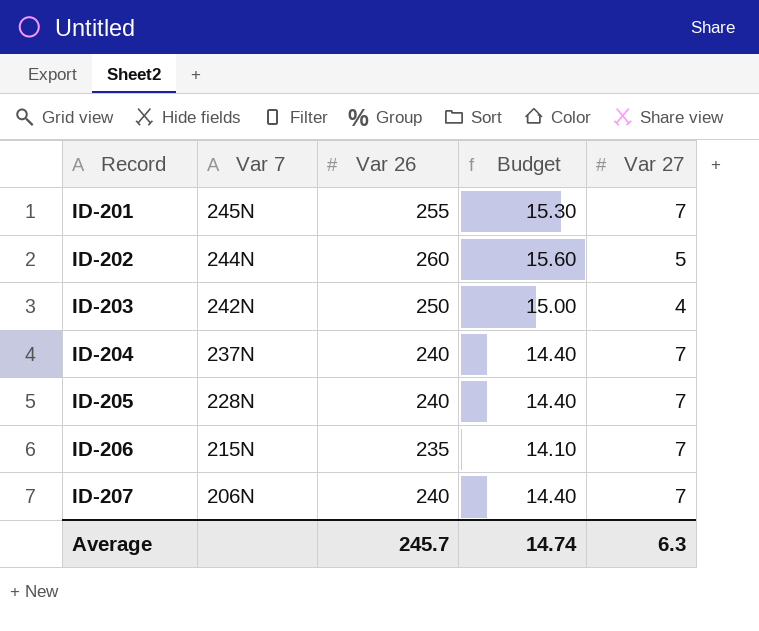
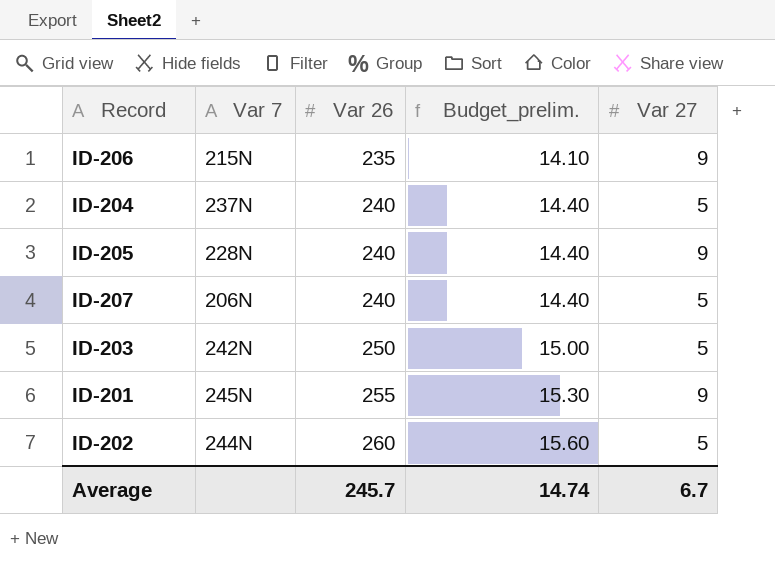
row order: Record ascending -> Var 26 ascending
column name: Budget -> Budget_prelim.
ID-206 | Var 27: 7 -> 9
ID-204 | Var 27: 7 -> 5
ID-205 | Var 27: 7 -> 9
ID-207 | Var 27: 7 -> 5
ID-203 | Var 27: 4 -> 5
ID-201 | Var 27: 7 -> 9
Average | Var 27: 6.3 -> 6.7

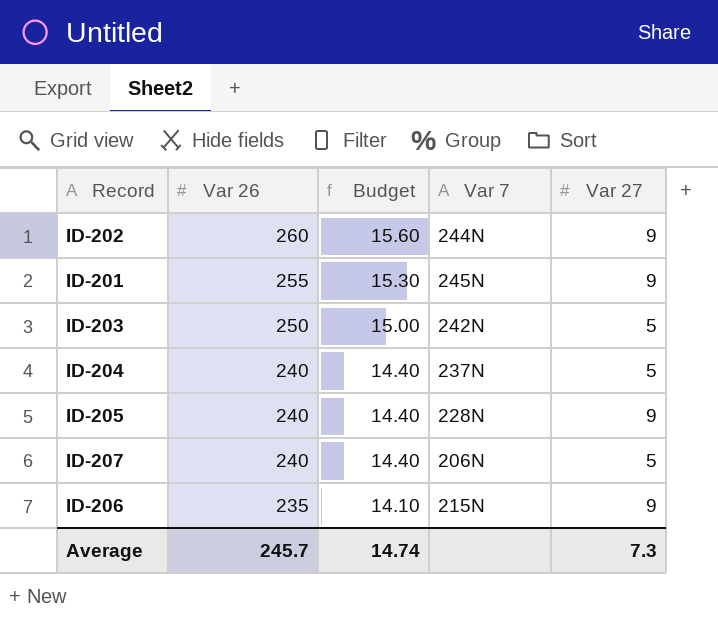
row order: Var 26 ascending -> Var 26 descending
column name: Budget_prelim. -> Budget
column Var 7 | position: 2 -> 4
ID-202 | Var 27: 5 -> 9
Average | Var 27: 6.7 -> 7.3

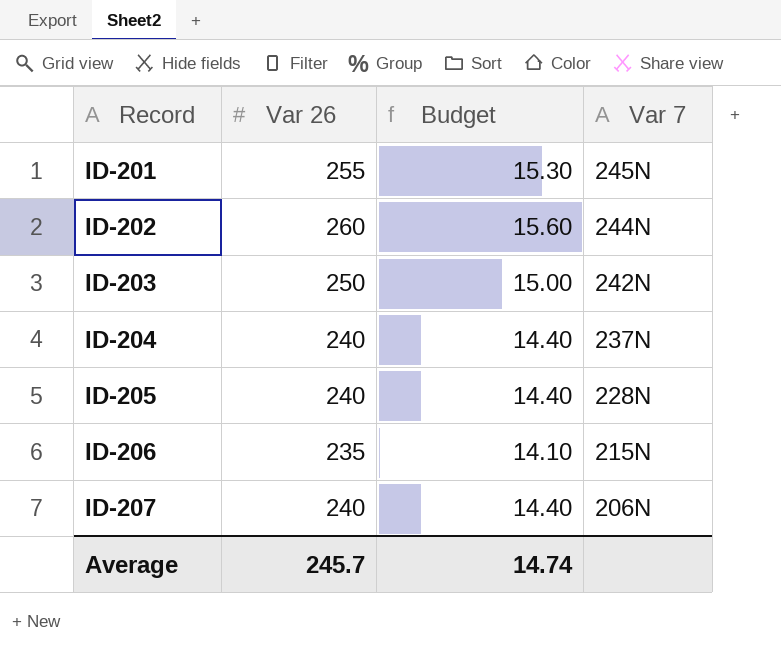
row order: Var 26 descending -> Record ascending
column Var 27 | position: 5 -> none

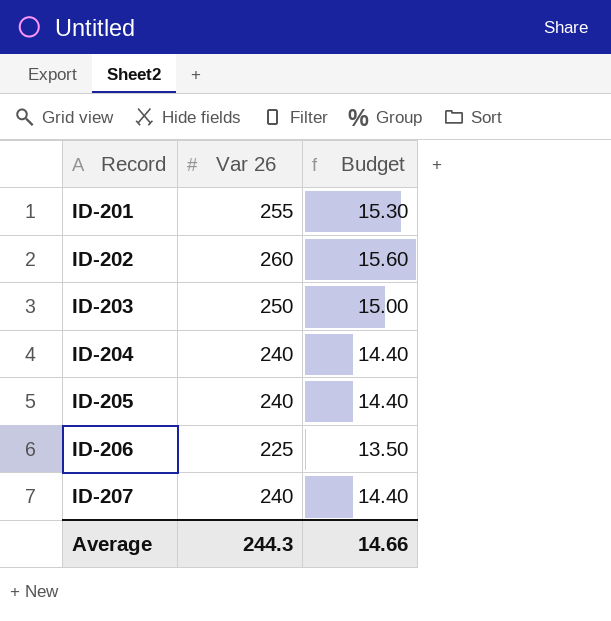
column Var 7 | position: 4 -> none
ID-206 | Var 26: 235 -> 225
ID-206 | Budget: 14.10 -> 13.50
Average | Var 26: 245.7 -> 244.3
Average | Budget: 14.74 -> 14.66

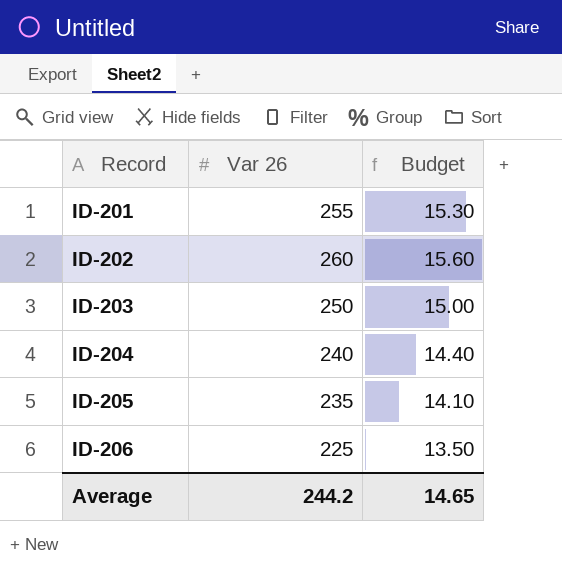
row ID-207: 240 | 14.40 -> none
ID-205 | Var 26: 240 -> 235
ID-205 | Budget: 14.40 -> 14.10
Average | Var 26: 244.3 -> 244.2
Average | Budget: 14.66 -> 14.65

